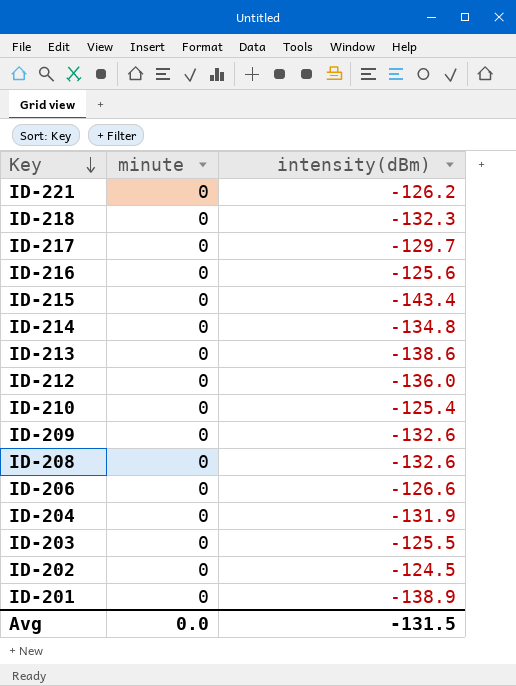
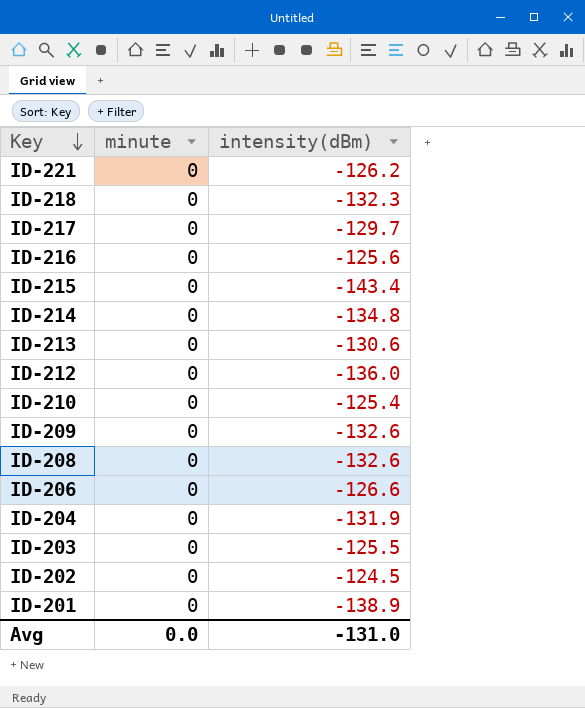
ID-213 | intensity(dBm): -138.6 -> -130.6
Avg | intensity(dBm): -131.5 -> -131.0

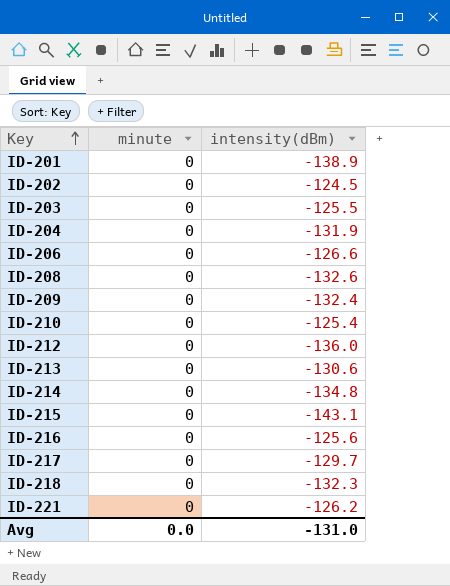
row order: Key descending -> Key ascending
ID-209 | intensity(dBm): -132.6 -> -132.4
ID-215 | intensity(dBm): -143.4 -> -143.1

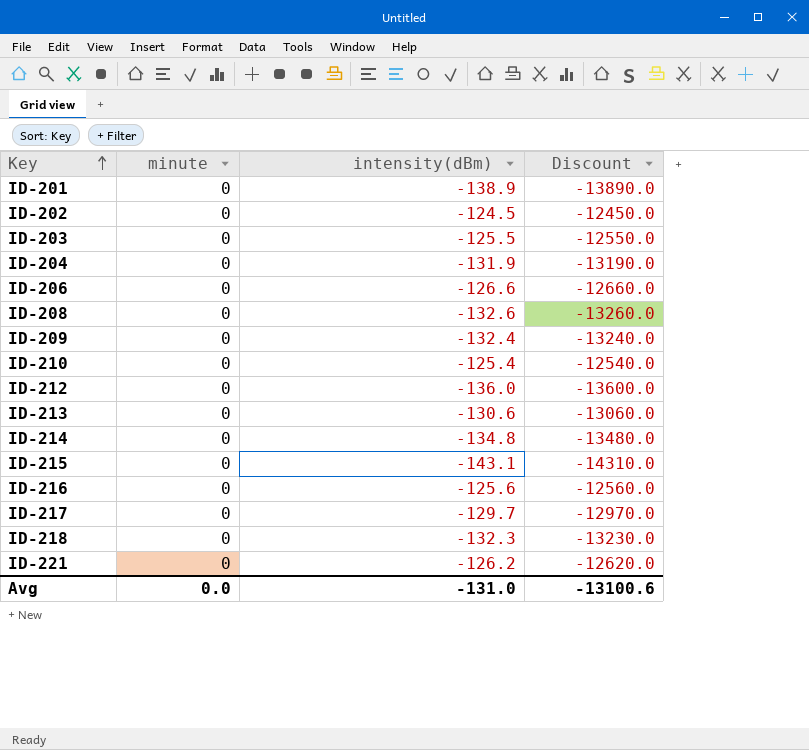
column Discount | formula: none -> [intensity(dBm)] * 100

